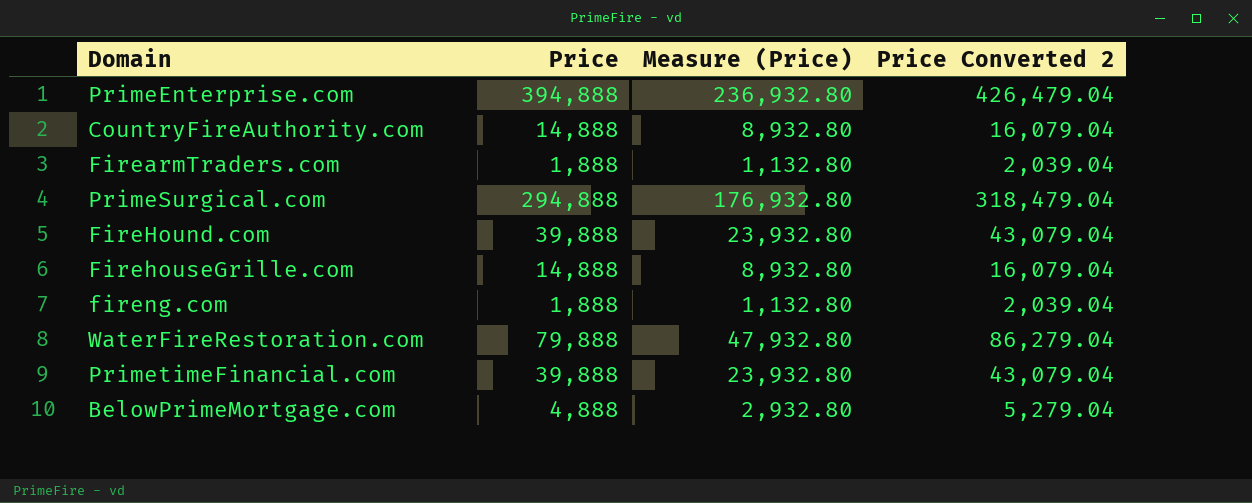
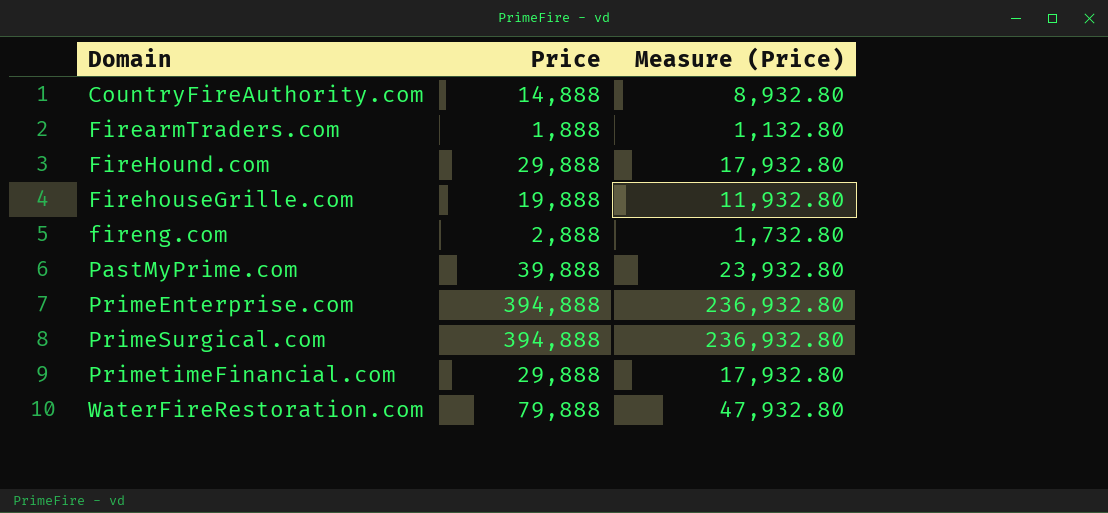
row order: none -> Domain ascending
column Price Converted 2 | formula: [Price] * 1.08 -> none
row BelowPrimeMortgage.com: 4,888 | 2,932.80 | 5,279.04 -> none
FireHound.com | Price: 39,888 -> 29,888
FireHound.com | Measure (Price): 23,932.80 -> 17,932.80
FirehouseGrille.com | Price: 14,888 -> 19,888
FirehouseGrille.com | Measure (Price): 8,932.80 -> 11,932.80
fireng.com | Price: 1,888 -> 2,888
fireng.com | Measure (Price): 1,132.80 -> 1,732.80
row PastMyPrime.com: none -> 39,888 | 23,932.80
PrimeSurgical.com | Price: 294,888 -> 394,888
PrimeSurgical.com | Measure (Price): 176,932.80 -> 236,932.80
PrimetimeFinancial.com | Price: 39,888 -> 29,888
PrimetimeFinancial.com | Measure (Price): 23,932.80 -> 17,932.80

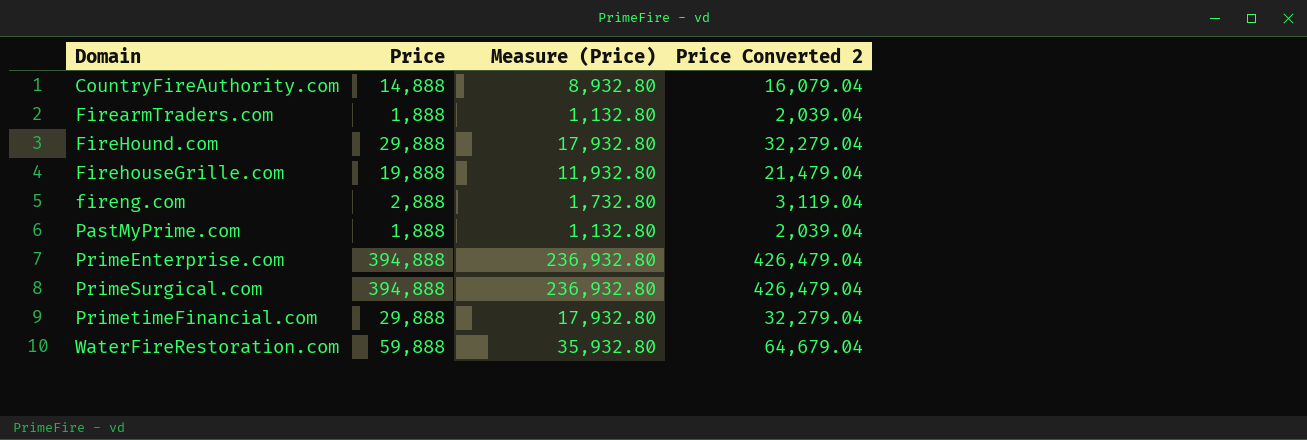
column Price Converted 2 | formula: none -> [Price] * 1.08
PastMyPrime.com | Price: 39,888 -> 1,888
PastMyPrime.com | Measure (Price): 23,932.80 -> 1,132.80
WaterFireRestoration.com | Price: 79,888 -> 59,888
WaterFireRestoration.com | Measure (Price): 47,932.80 -> 35,932.80

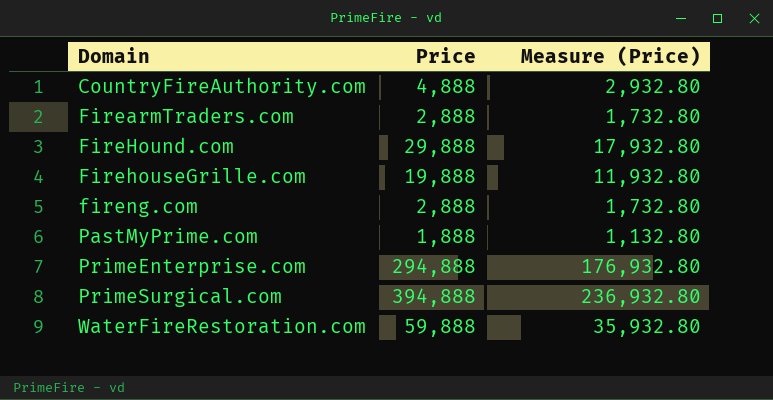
column Price Converted 2 | formula: [Price] * 1.08 -> none
row PrimetimeFinancial.com: 29,888 | 17,932.80 | 32,279.04 -> none
CountryFireAuthority.com | Price: 14,888 -> 4,888
CountryFireAuthority.com | Measure (Price): 8,932.80 -> 2,932.80
FirearmTraders.com | Price: 1,888 -> 2,888
FirearmTraders.com | Measure (Price): 1,132.80 -> 1,732.80
PrimeEnterprise.com | Price: 394,888 -> 294,888
PrimeEnterprise.com | Measure (Price): 236,932.80 -> 176,932.80

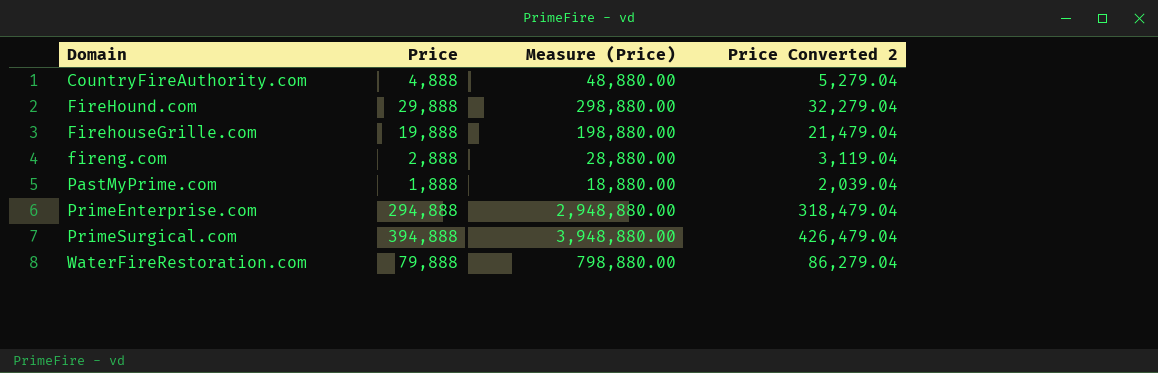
column Measure (Price) | formula: [Price] * 0.6 -> [Price] * 10
column Price Converted 2 | formula: none -> [Price] * 1.08
row FirearmTraders.com: 2,888 | 1,732.80 -> none
WaterFireRestoration.com | Price: 59,888 -> 79,888

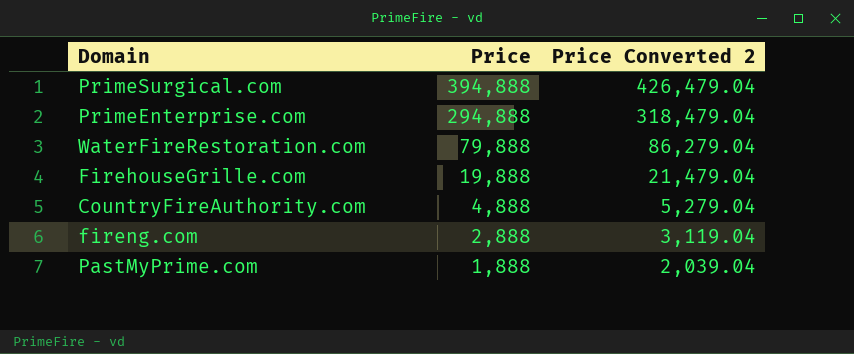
row order: Domain ascending -> Price descending
column Measure (Price) | formula: [Price] * 10 -> none
row FireHound.com: 29,888 | 298,880.00 | 32,279.04 -> none

